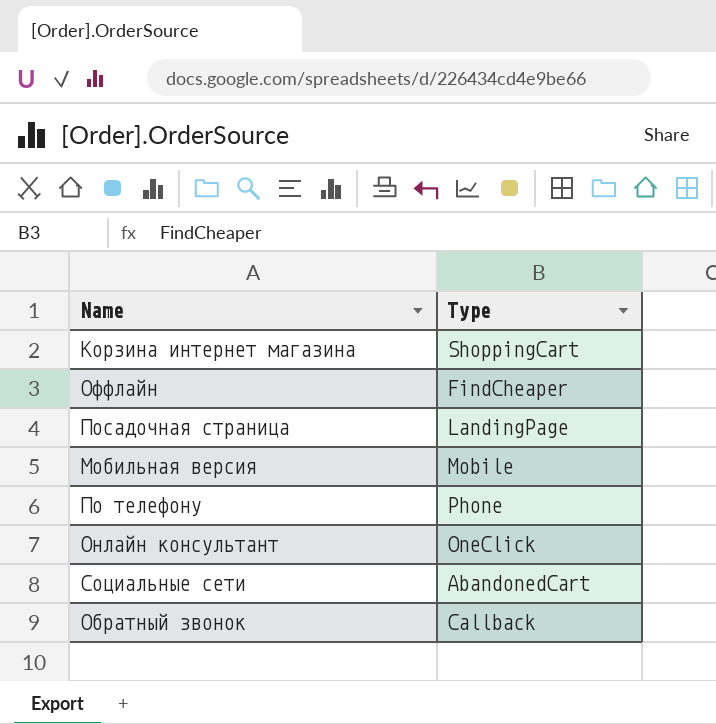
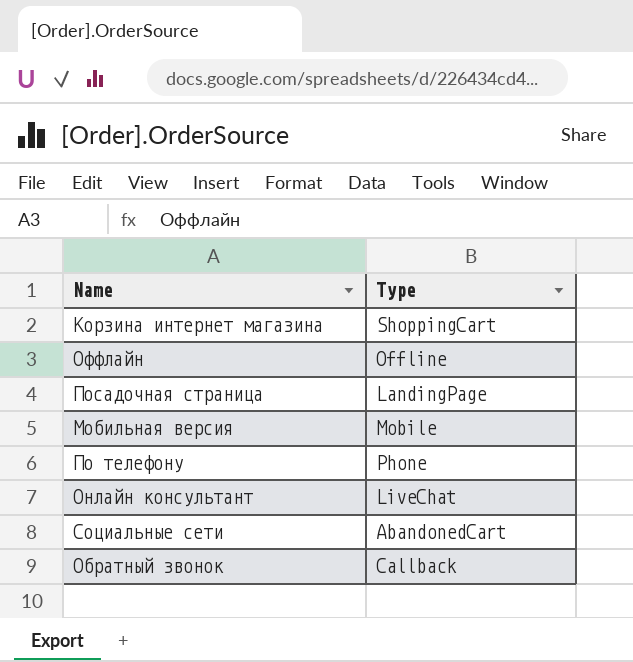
Оффлайн | Type: FindCheaper -> Offline
Онлайн консультант | Type: OneClick -> LiveChat

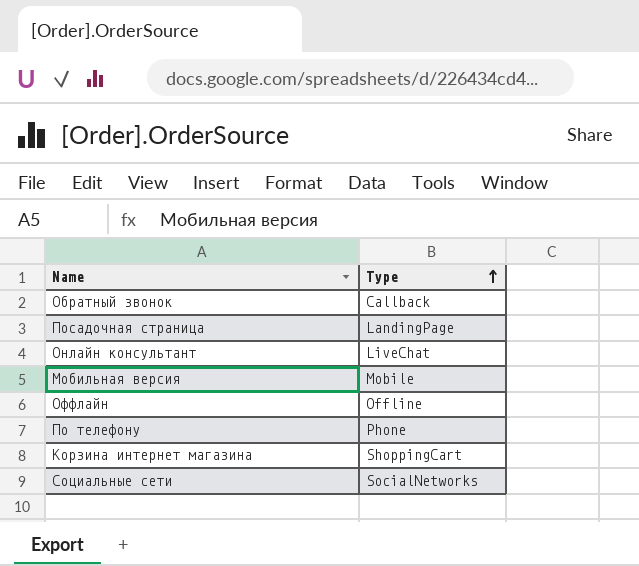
row order: none -> Type ascending
Социальные сети | Type: AbandonedCart -> SocialNetworks

